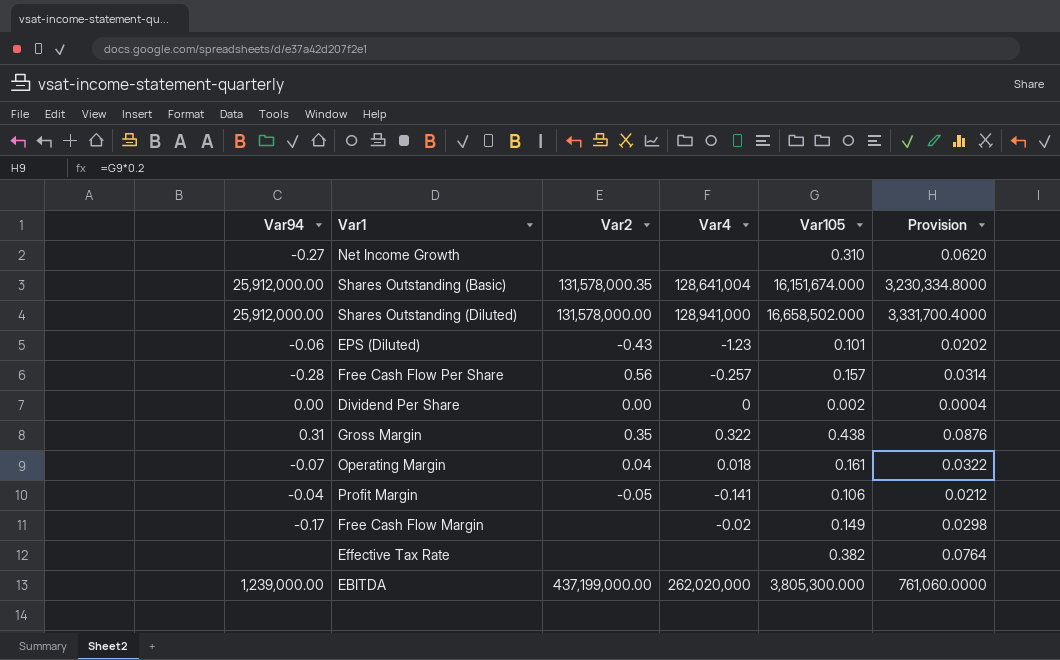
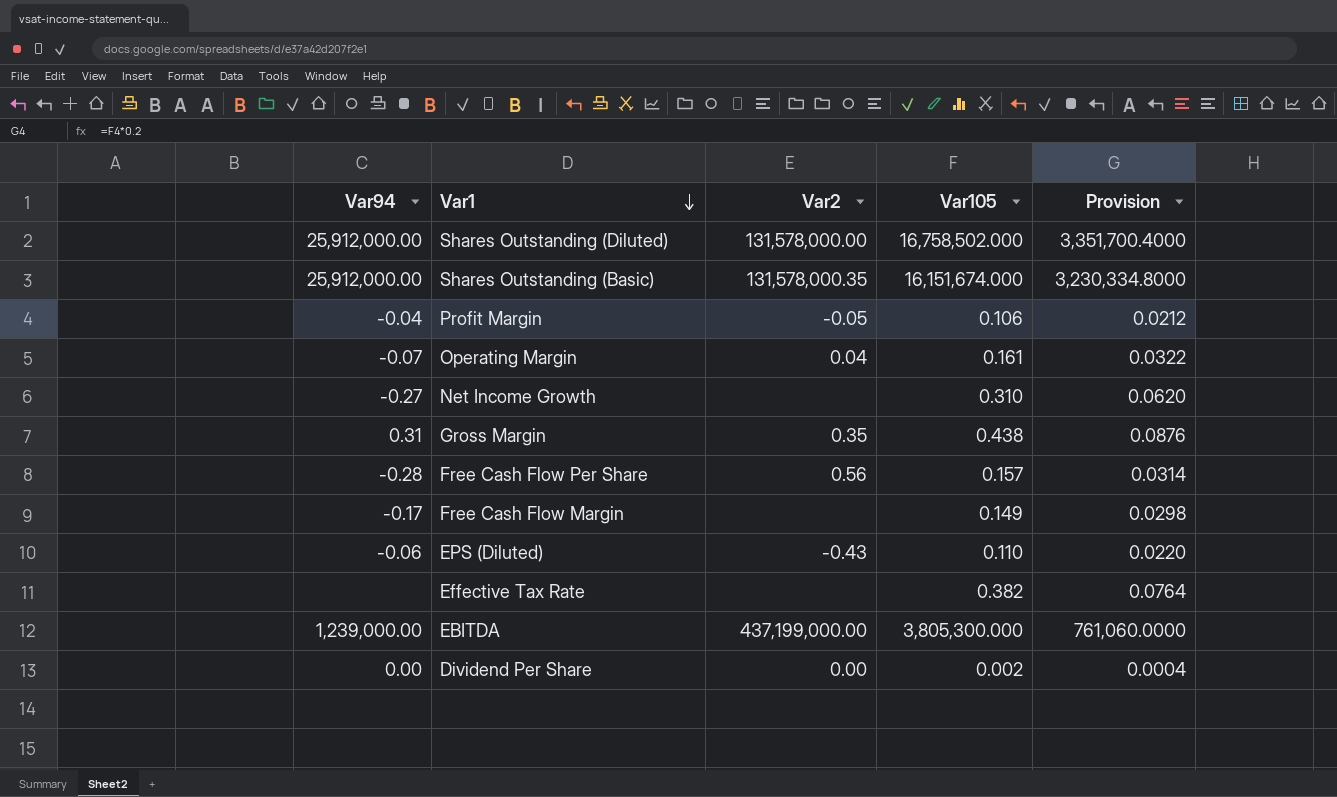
row order: none -> Var1 descending
column Var4 | position: 4 -> none
Shares Outstanding (Diluted) | Var105: 16,658,502.000 -> 16,758,502.000
Shares Outstanding (Diluted) | Provision: 3,331,700.4000 -> 3,351,700.4000
EPS (Diluted) | Var105: 0.101 -> 0.110
EPS (Diluted) | Provision: 0.0202 -> 0.0220

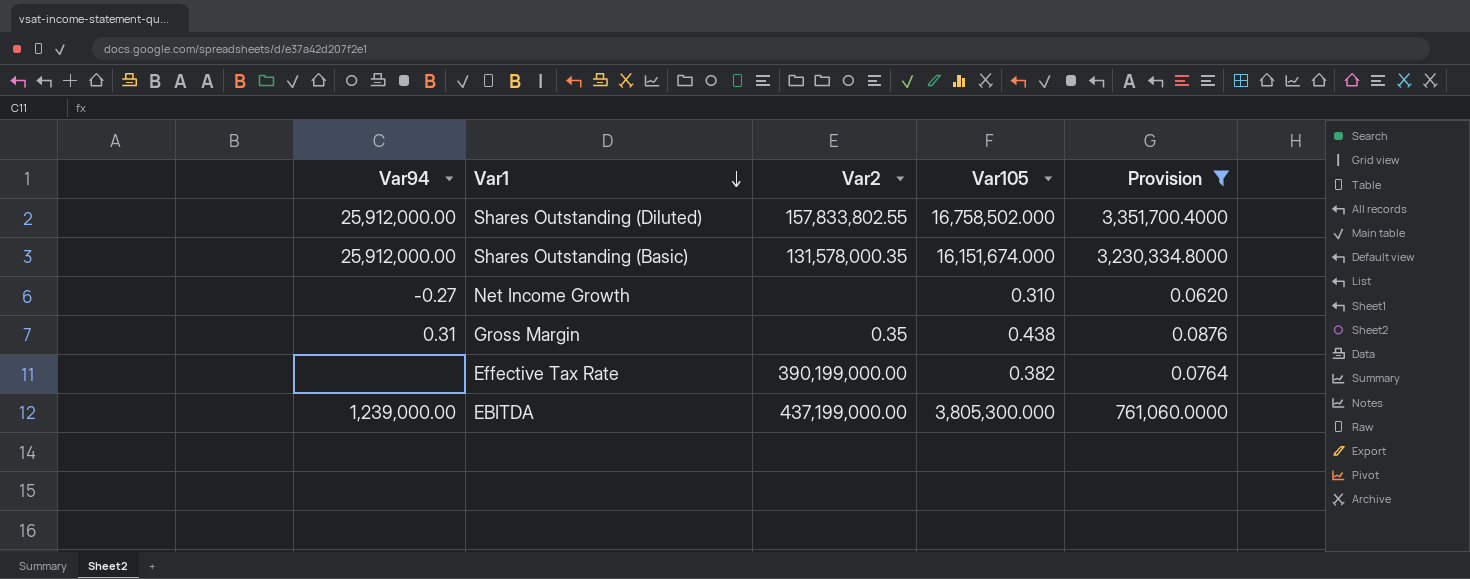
filter: none -> Provision >= 0.0620
Shares Outstanding (Diluted) | Var2: 131,578,000.00 -> 157,833,802.55
Effective Tax Rate | Var2: none -> 390,199,000.00

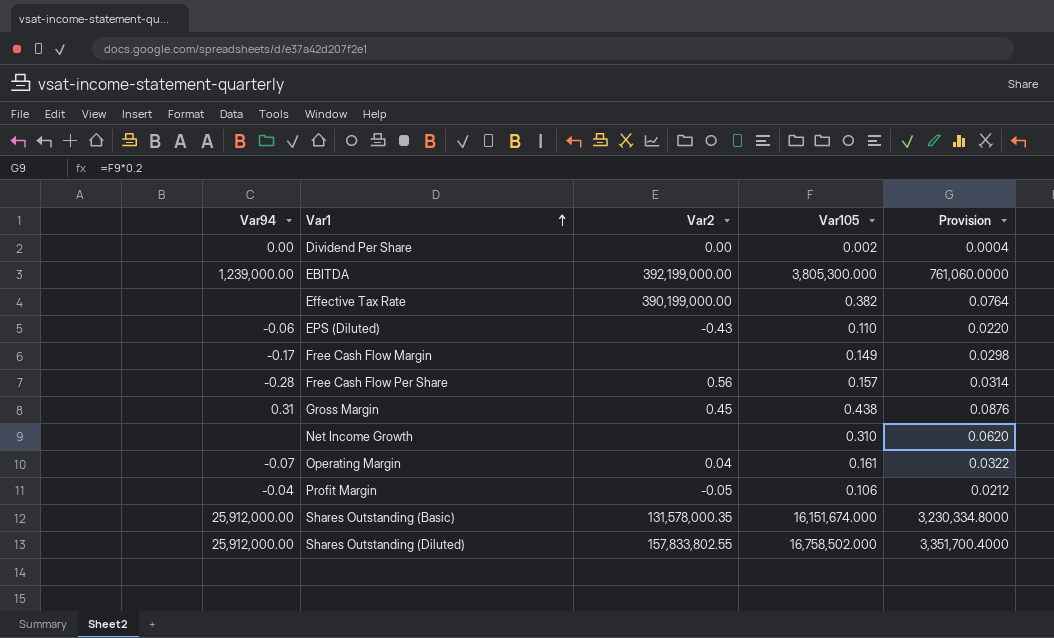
filter: Provision >= 0.0620 -> none
row order: Var1 descending -> Var1 ascending
EBITDA | Var2: 437,199,000.00 -> 392,199,000.00
Gross Margin | Var2: 0.35 -> 0.45
Net Income Growth | Var94: -0.27 -> none

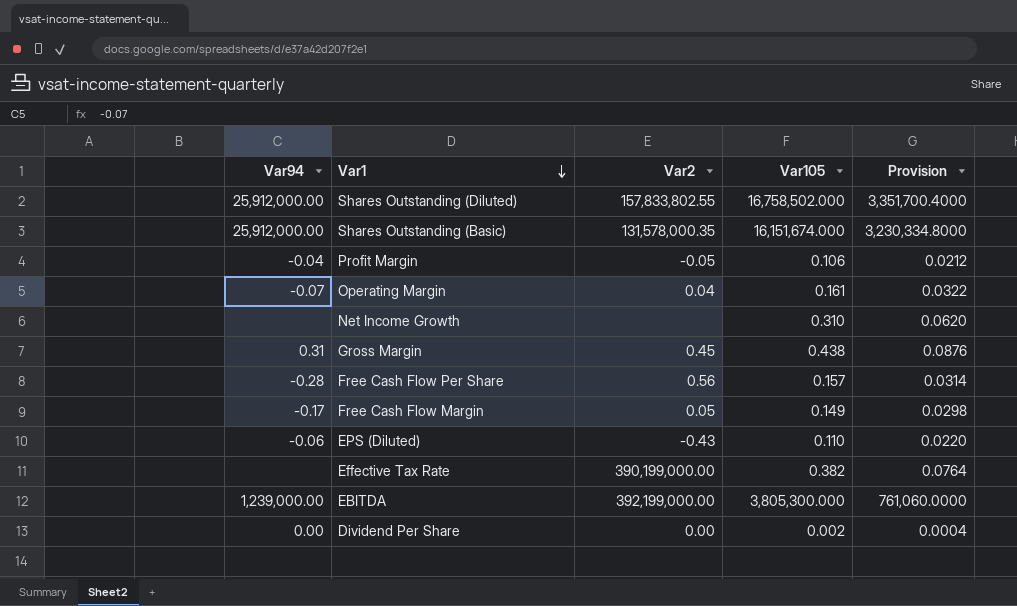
row order: Var1 ascending -> Var1 descending
Free Cash Flow Margin | Var2: none -> 0.05

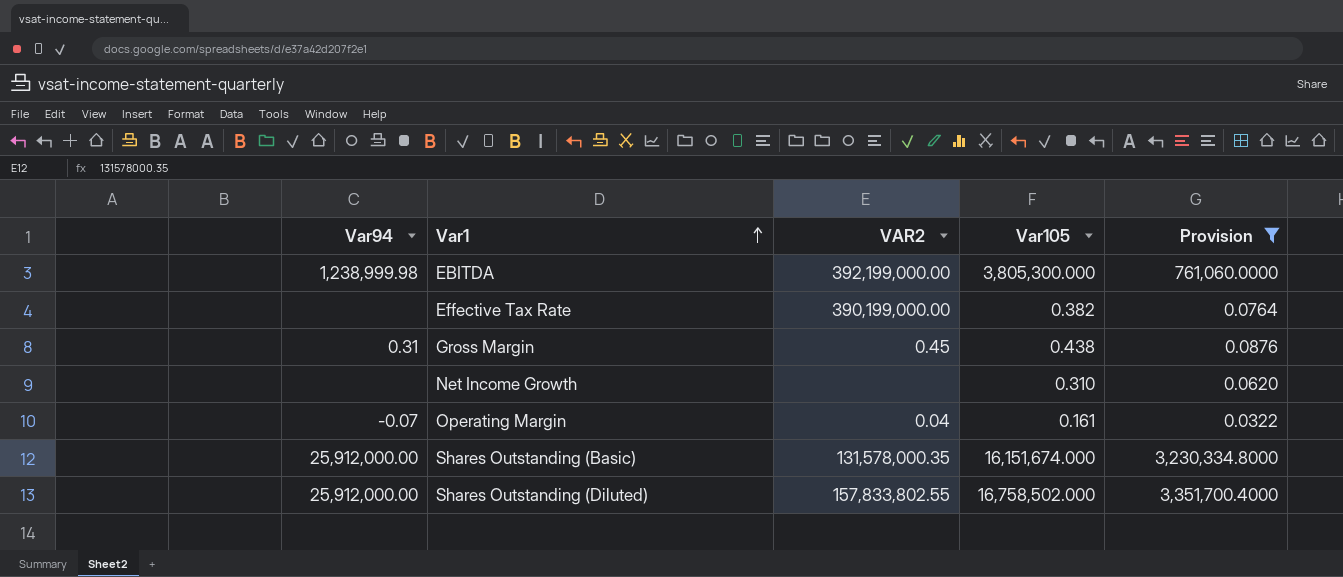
filter: none -> Provision >= 0.0322
row order: Var1 descending -> Var1 ascending
column name: Var2 -> VAR2
EBITDA | Var94: 1,239,000.00 -> 1,238,999.98

